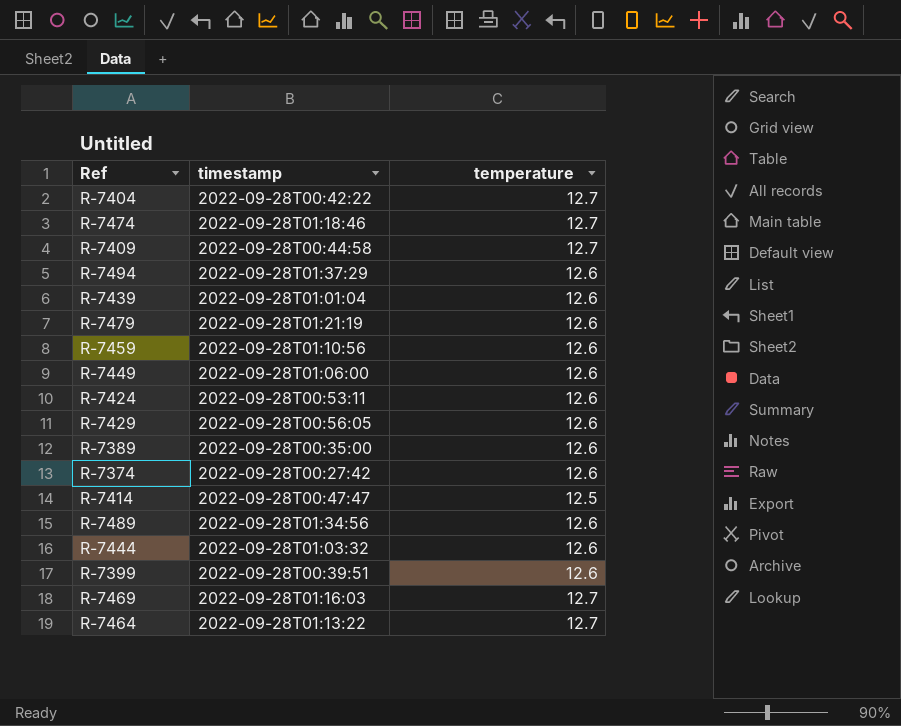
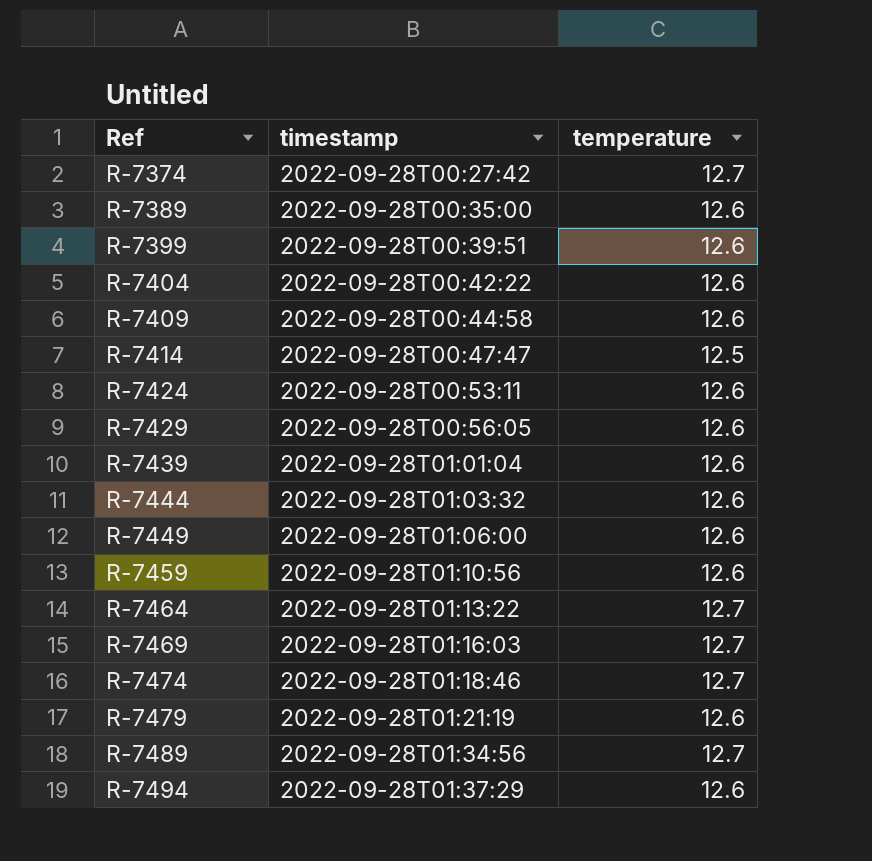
row order: none -> Ref ascending
R-7374 | temperature: 12.6 -> 12.7
R-7404 | temperature: 12.7 -> 12.6
R-7409 | temperature: 12.7 -> 12.6
R-7489 | temperature: 12.6 -> 12.7

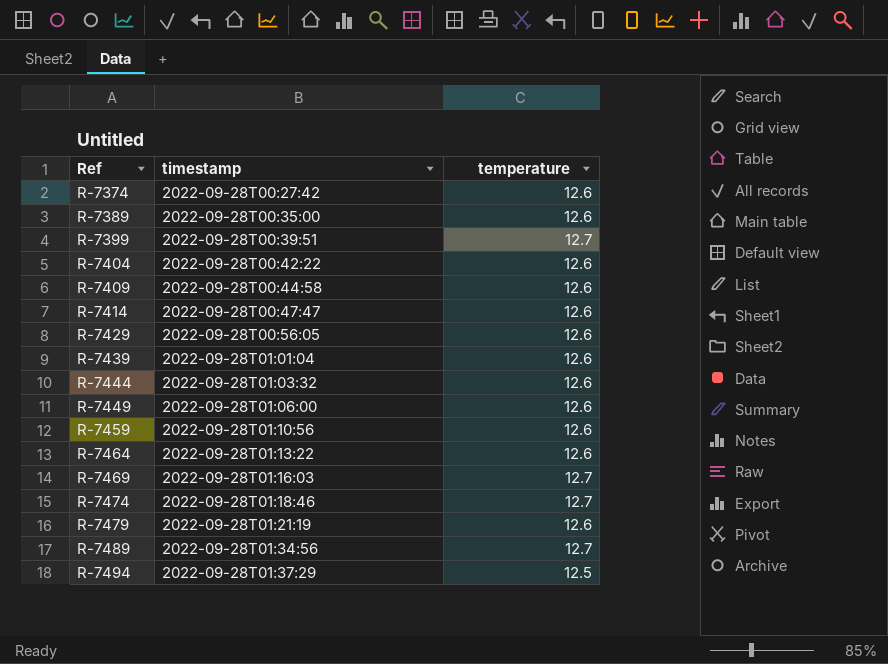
row R-7424: 2022-09-28T00:53:11 | 12.6 -> none
R-7374 | temperature: 12.7 -> 12.6
R-7399 | temperature: 12.6 -> 12.7
R-7414 | temperature: 12.5 -> 12.6
R-7464 | temperature: 12.7 -> 12.6
R-7494 | temperature: 12.6 -> 12.5

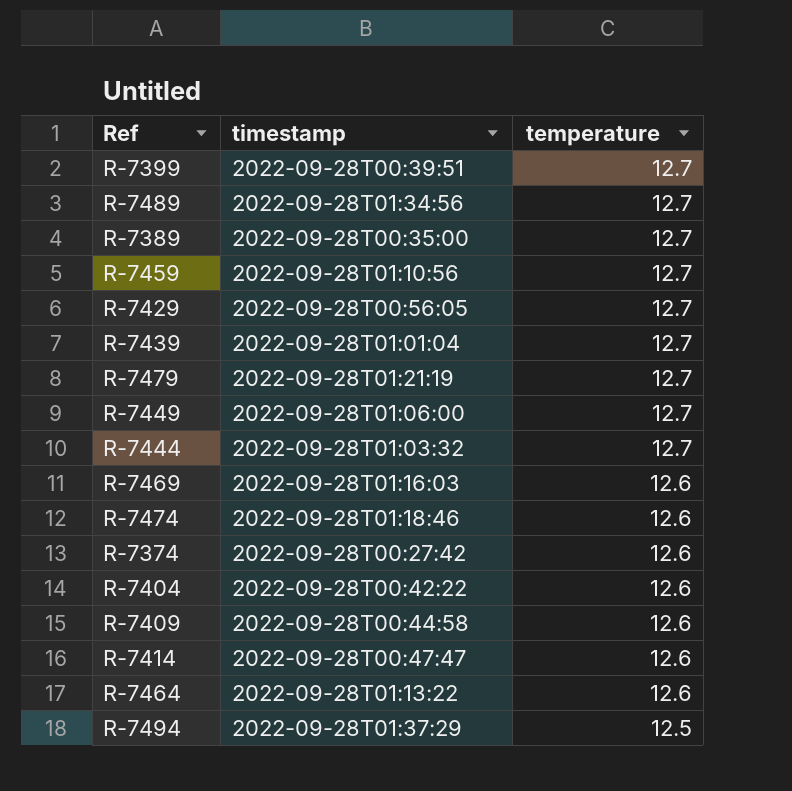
row order: Ref ascending -> temperature descending
R-7389 | temperature: 12.6 -> 12.7
R-7459 | temperature: 12.6 -> 12.7
R-7429 | temperature: 12.6 -> 12.7
R-7439 | temperature: 12.6 -> 12.7
R-7479 | temperature: 12.6 -> 12.7
R-7449 | temperature: 12.6 -> 12.7
R-7444 | temperature: 12.6 -> 12.7
R-7469 | temperature: 12.7 -> 12.6
R-7474 | temperature: 12.7 -> 12.6

